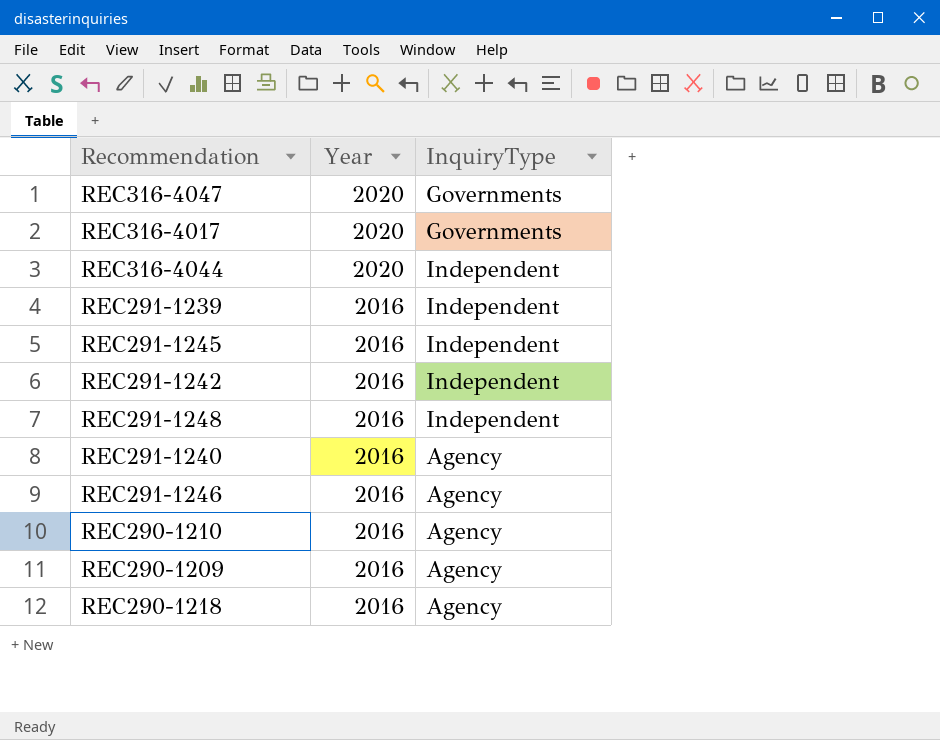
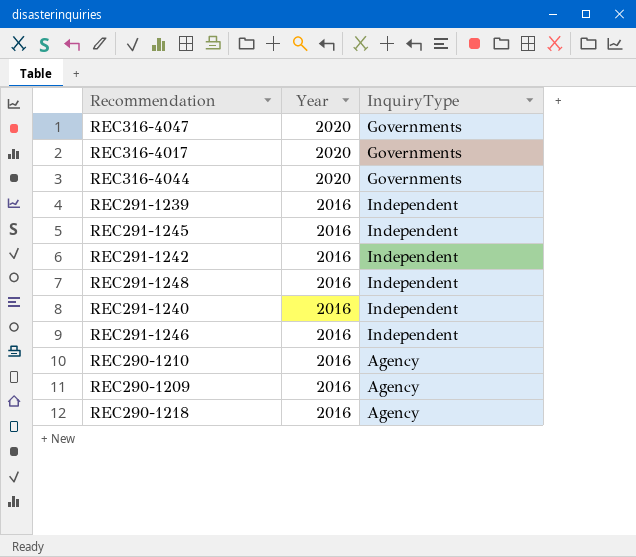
REC316-4044 | InquiryType: Independent -> Governments
REC291-1240 | InquiryType: Agency -> Independent
REC291-1246 | InquiryType: Agency -> Independent

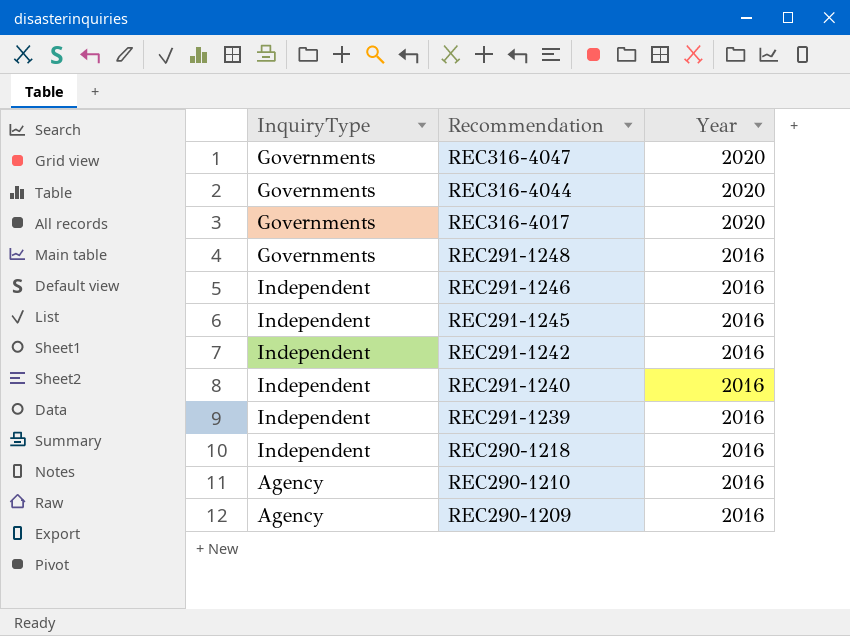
row order: Year descending -> Recommendation descending
column InquiryType | position: 3 -> 1
REC291-1248 | InquiryType: Independent -> Governments
REC290-1218 | InquiryType: Agency -> Independent

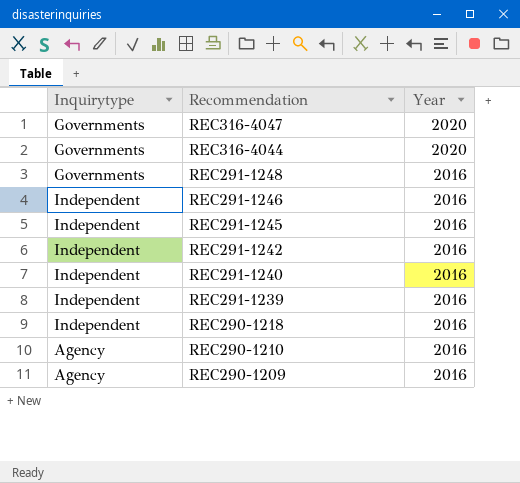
column name: InquiryType -> Inquirytype
row REC316-4017: Governments | 2020 -> none

